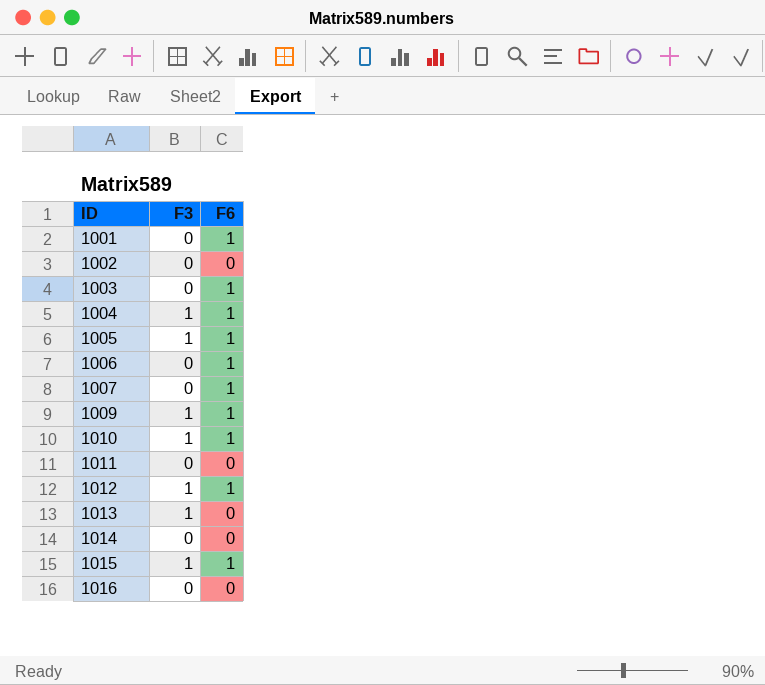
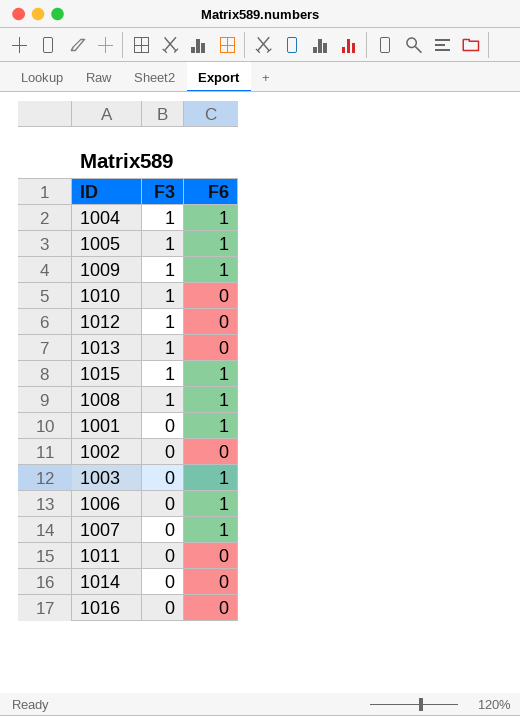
row order: ID ascending -> F3 descending
1010 | F6: 1 -> 0
1012 | F6: 1 -> 0
row 1008: none -> 1 | 1

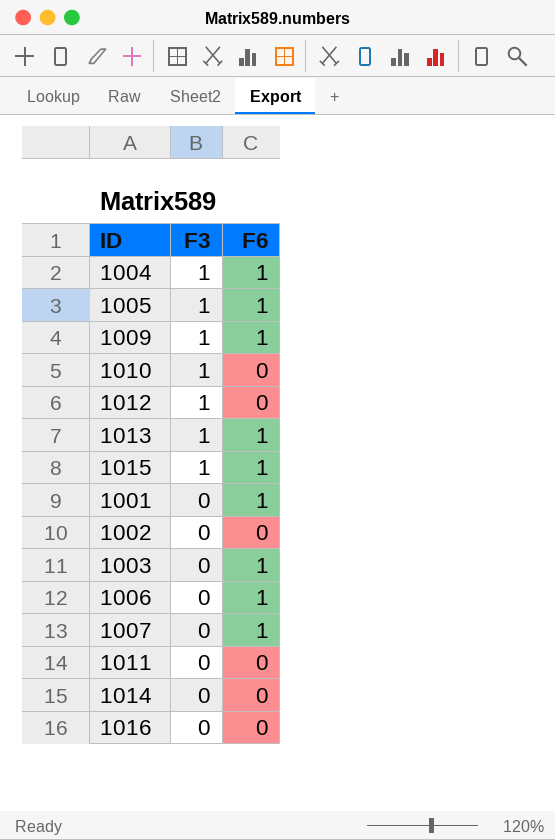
row 1008: 1 | 1 -> none
1013 | F6: 0 -> 1

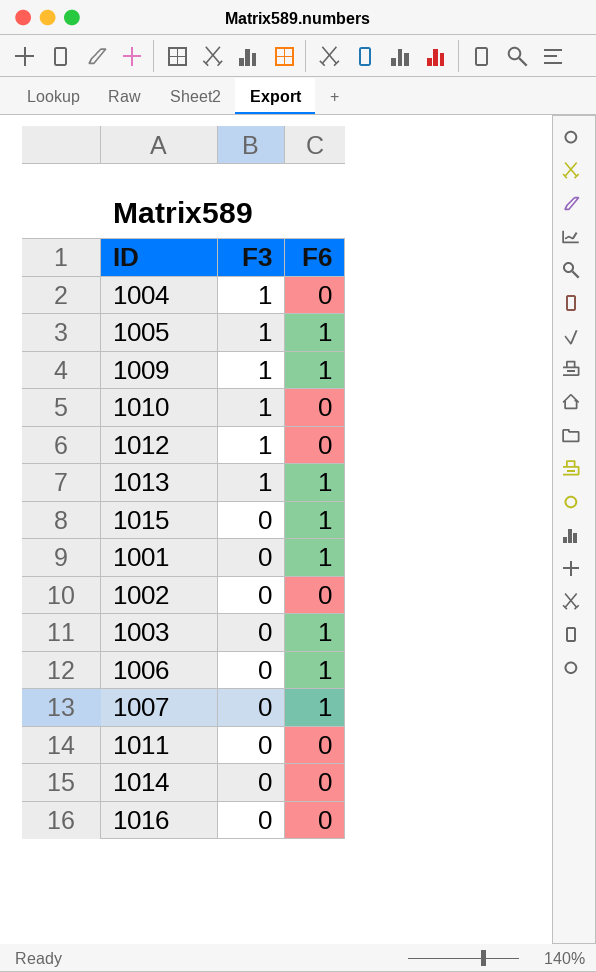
1004 | F6: 1 -> 0
1015 | F3: 1 -> 0

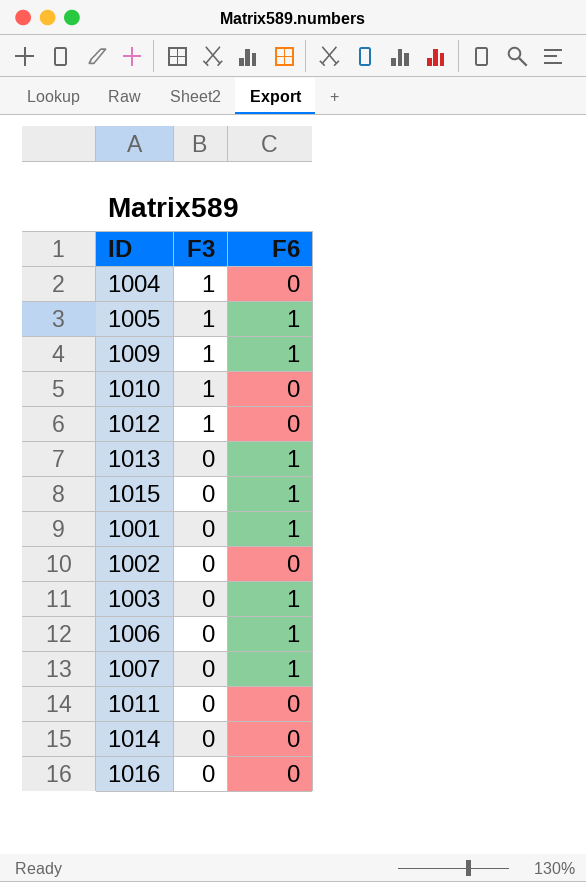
1013 | F3: 1 -> 0

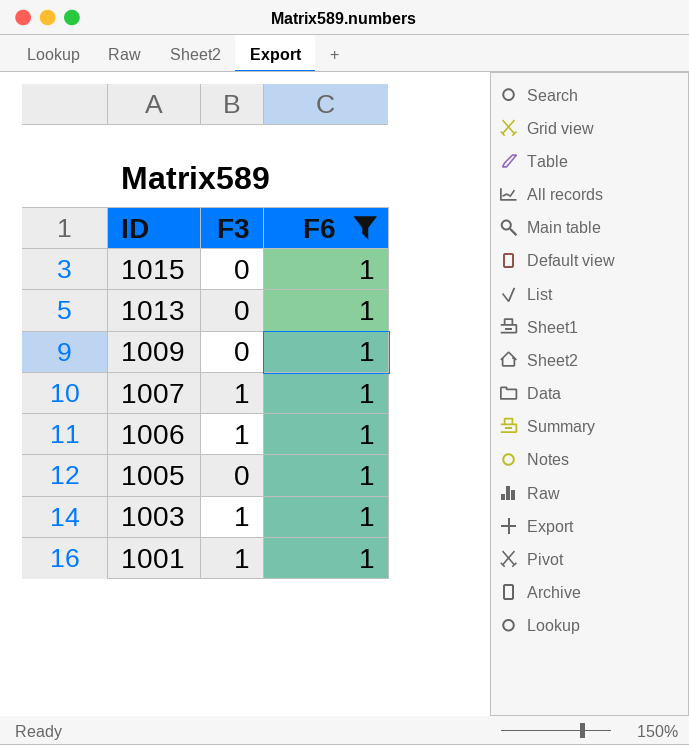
filter: none -> F6 = 1
row order: F3 descending -> ID descending
1009 | F3: 1 -> 0
1007 | F3: 0 -> 1
1006 | F3: 0 -> 1
1005 | F3: 1 -> 0
1003 | F3: 0 -> 1
1001 | F3: 0 -> 1

